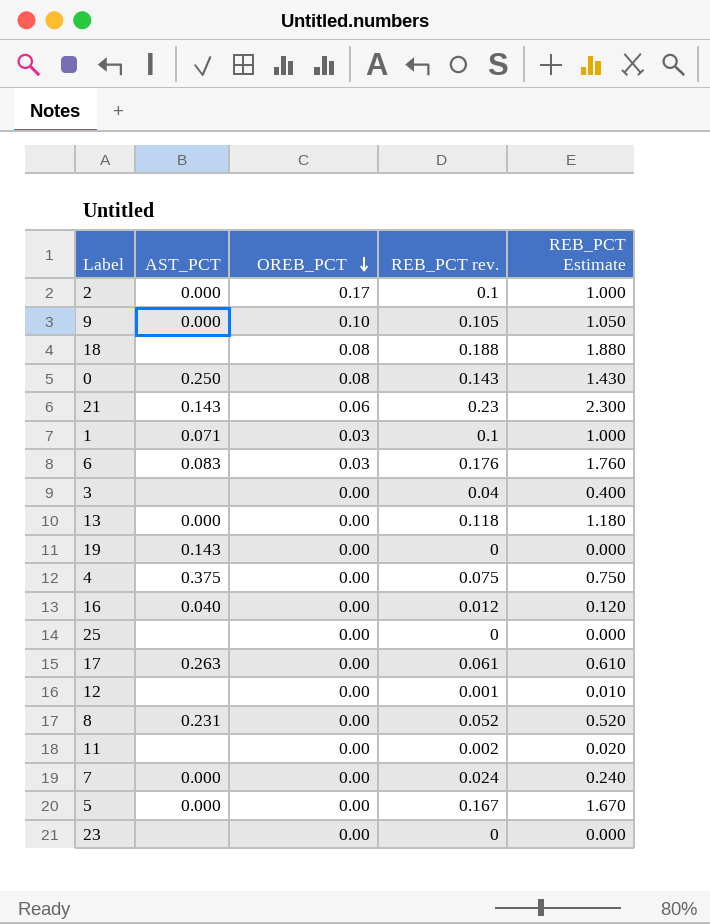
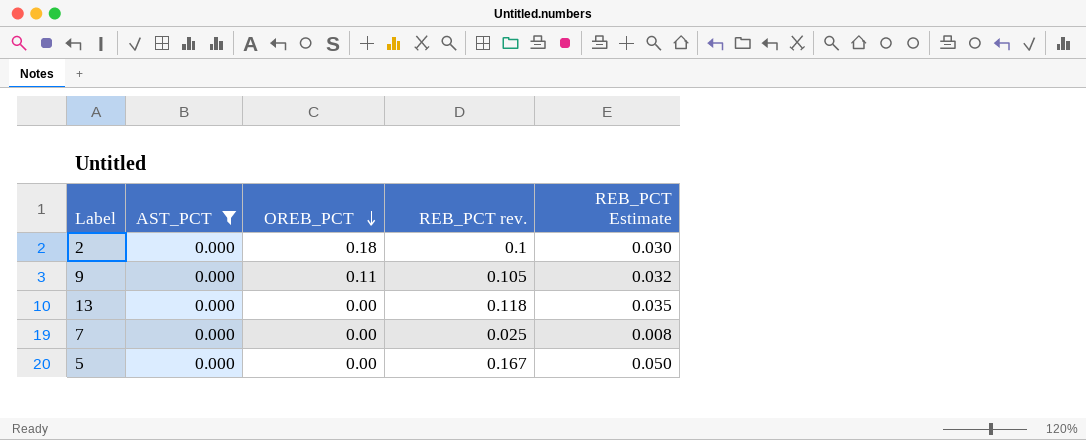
filter: none -> AST_PCT = 0.000
column REB_PCT Estimate | formula: [REB_PCT rev.] * 10 -> [REB_PCT rev.] * 0.3
2 | OREB_PCT: 0.17 -> 0.18
9 | OREB_PCT: 0.10 -> 0.11
7 | REB_PCT rev.: 0.024 -> 0.025

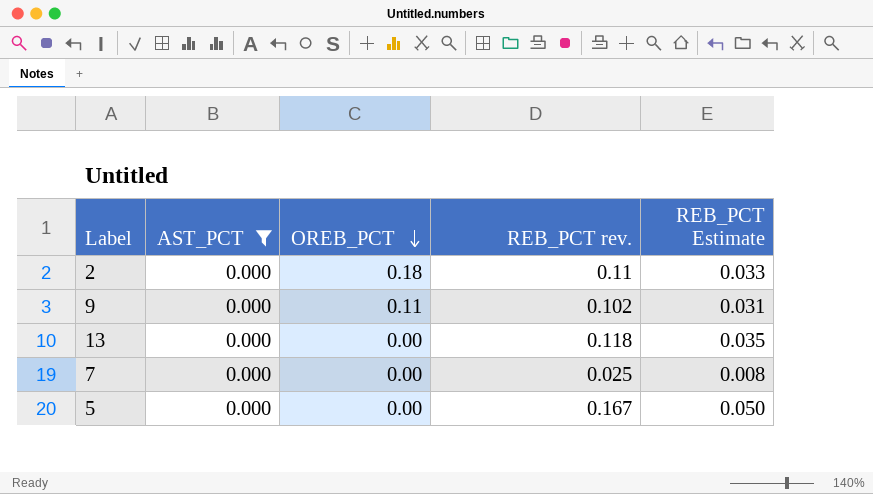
2 | REB_PCT rev.: 0.1 -> 0.11
2 | REB_PCT Estimate: 0.030 -> 0.033
9 | REB_PCT rev.: 0.105 -> 0.102
9 | REB_PCT Estimate: 0.032 -> 0.031

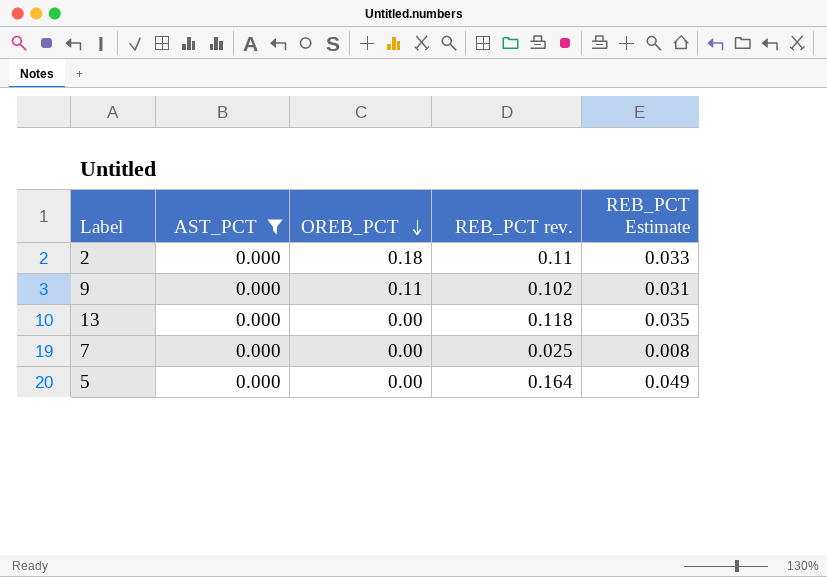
5 | REB_PCT rev.: 0.167 -> 0.164
5 | REB_PCT Estimate: 0.050 -> 0.049

